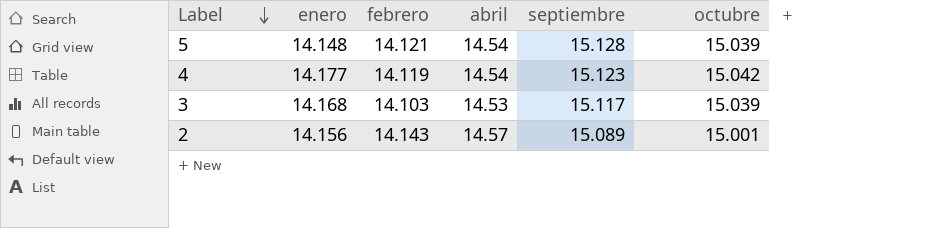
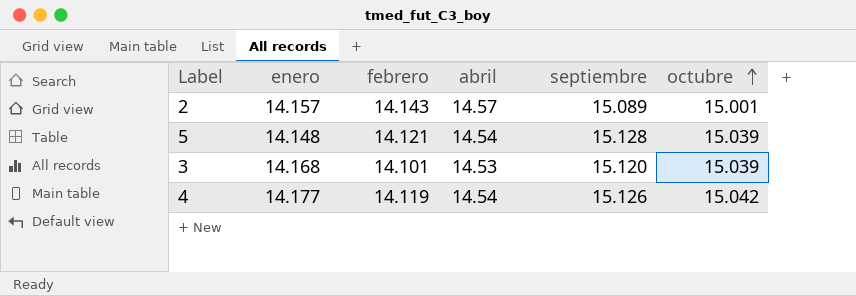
row order: Label descending -> octubre ascending
2 | enero: 14.156 -> 14.157
3 | febrero: 14.103 -> 14.101
3 | septiembre: 15.117 -> 15.120
4 | septiembre: 15.123 -> 15.126

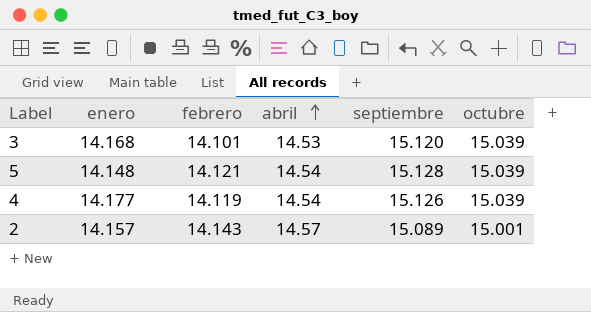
row order: octubre ascending -> abril ascending
4 | octubre: 15.042 -> 15.039

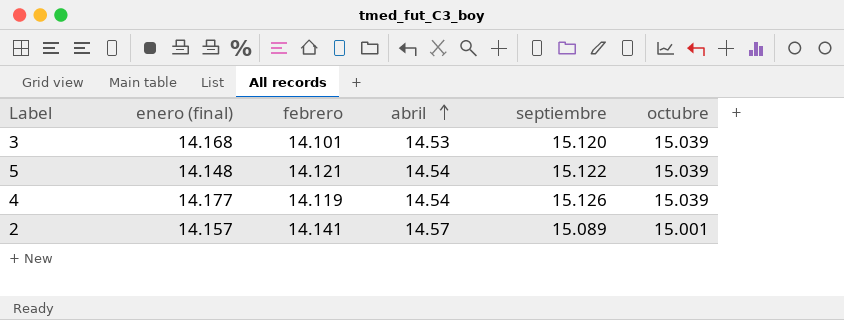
column name: enero -> enero (final)
5 | septiembre: 15.128 -> 15.122
2 | febrero: 14.143 -> 14.141

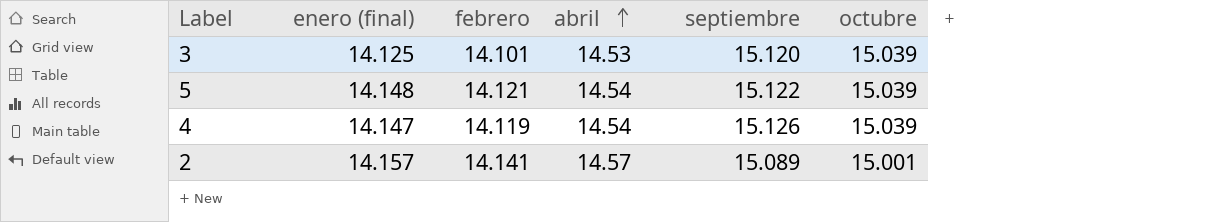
3 | enero (final): 14.168 -> 14.125
4 | enero (final): 14.177 -> 14.147

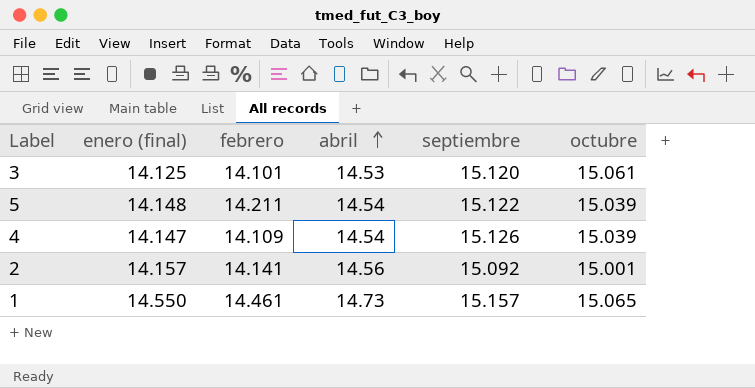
3 | octubre: 15.039 -> 15.061
5 | febrero: 14.121 -> 14.211
4 | febrero: 14.119 -> 14.109
2 | abril: 14.57 -> 14.56
2 | septiembre: 15.089 -> 15.092
row 1: none -> 14.550 | 14.461 | 14.73 | 15.157 | 15.065

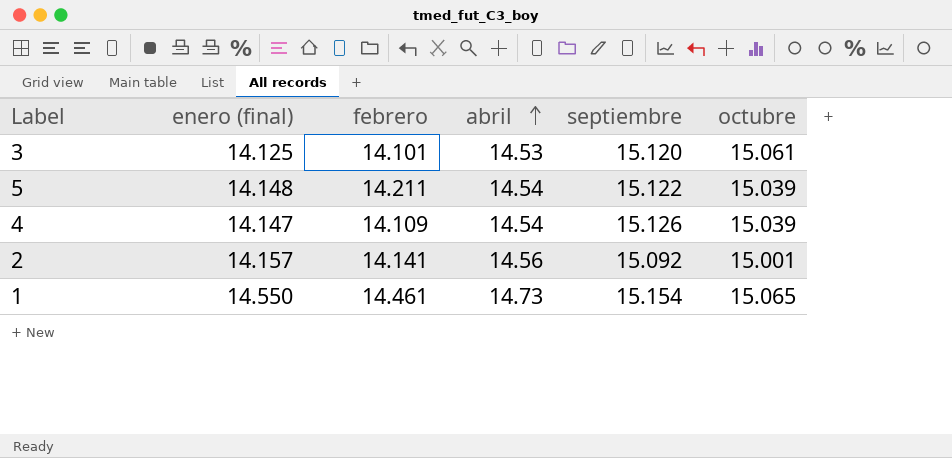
1 | septiembre: 15.157 -> 15.154

